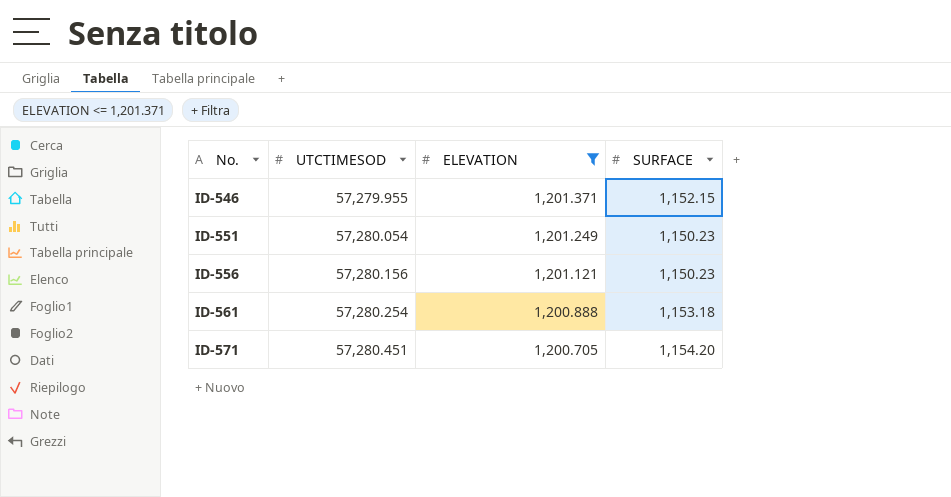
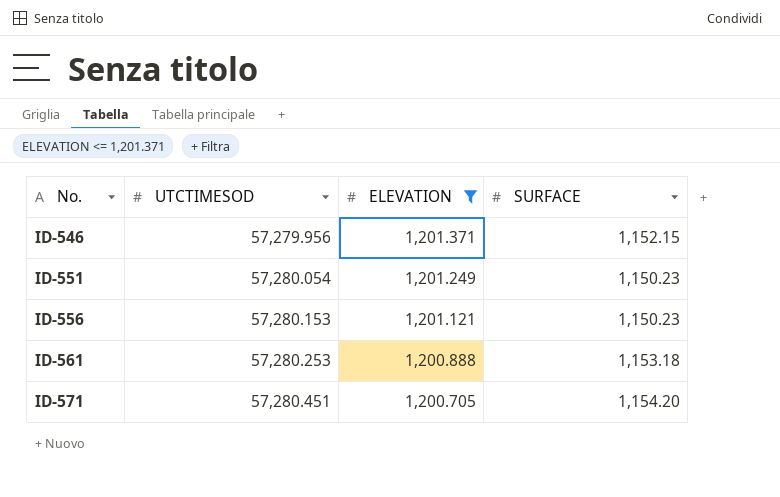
ID-546 | UTCTIMESOD: 57,279.955 -> 57,279.956
ID-556 | UTCTIMESOD: 57,280.156 -> 57,280.153
ID-561 | UTCTIMESOD: 57,280.254 -> 57,280.253

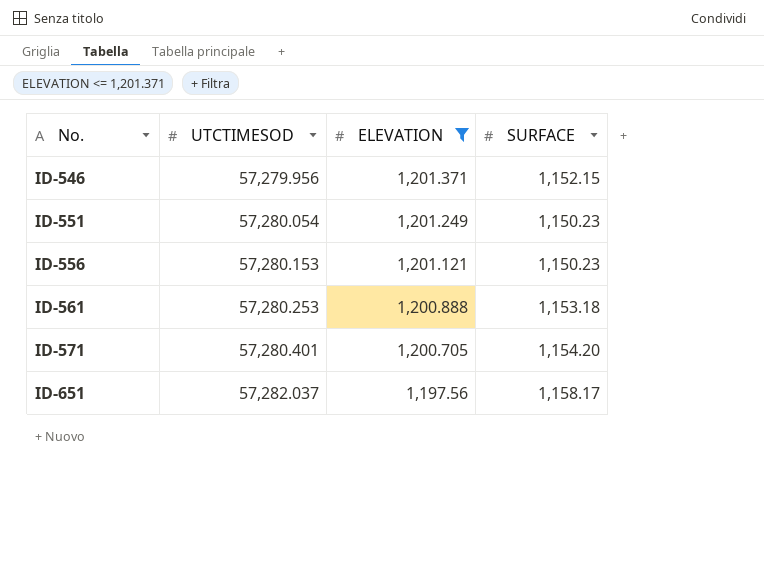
ID-571 | UTCTIMESOD: 57,280.451 -> 57,280.401
row ID-651: none -> 57,282.037 | 1,197.56 | 1,158.17

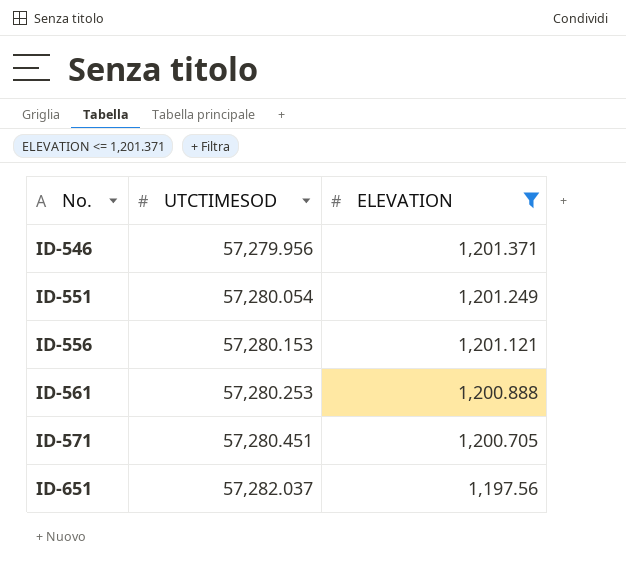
column SURFACE | position: 4 -> none
ID-571 | UTCTIMESOD: 57,280.401 -> 57,280.451

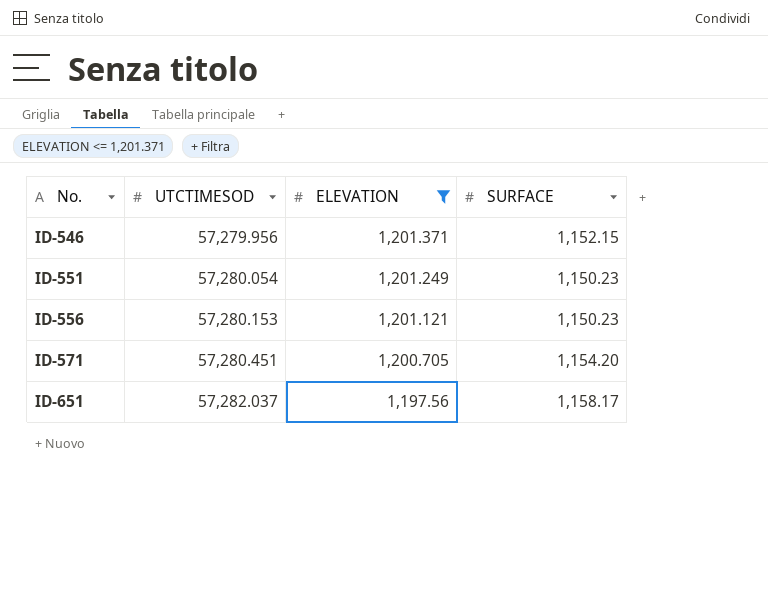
column SURFACE | position: none -> 4
row ID-561: 57,280.253 | 1,200.888 -> none

